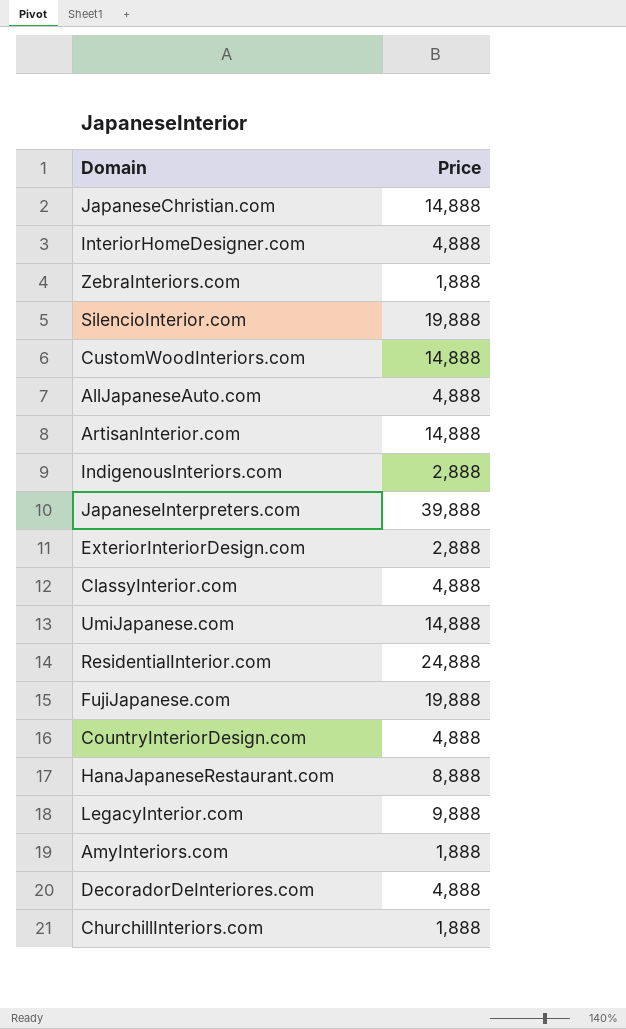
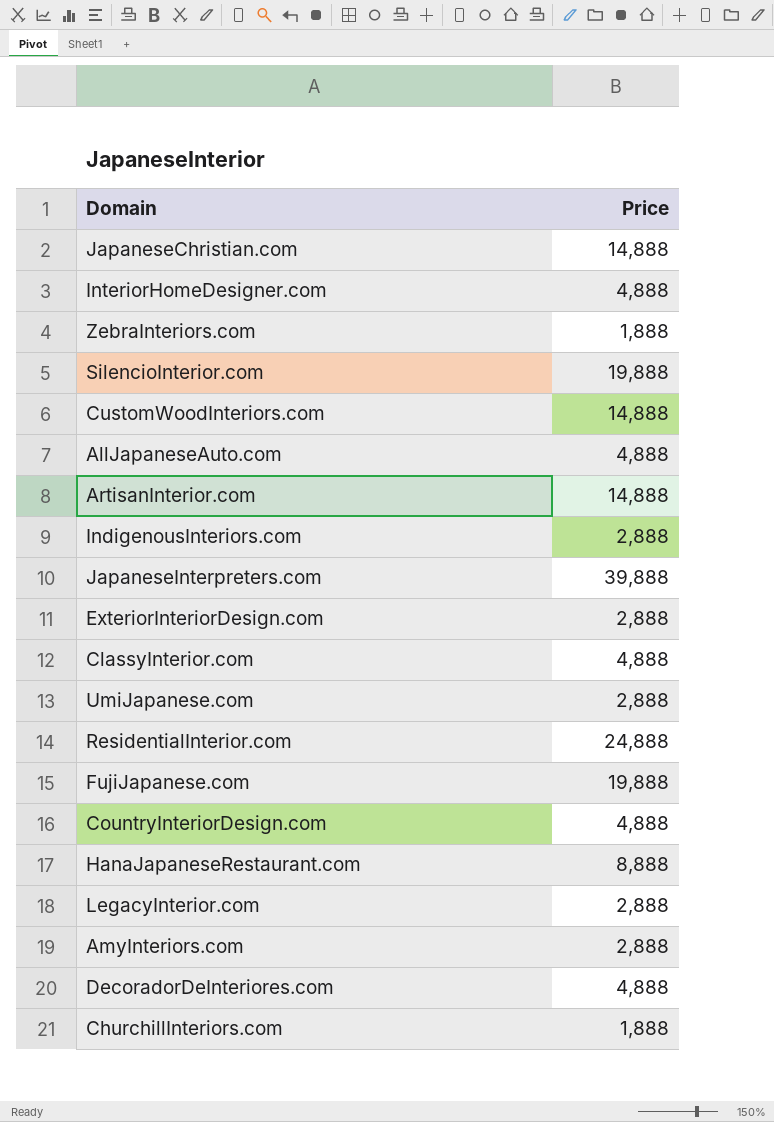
UmiJapanese.com | Price: 14,888 -> 2,888
LegacyInterior.com | Price: 9,888 -> 2,888
AmyInteriors.com | Price: 1,888 -> 2,888

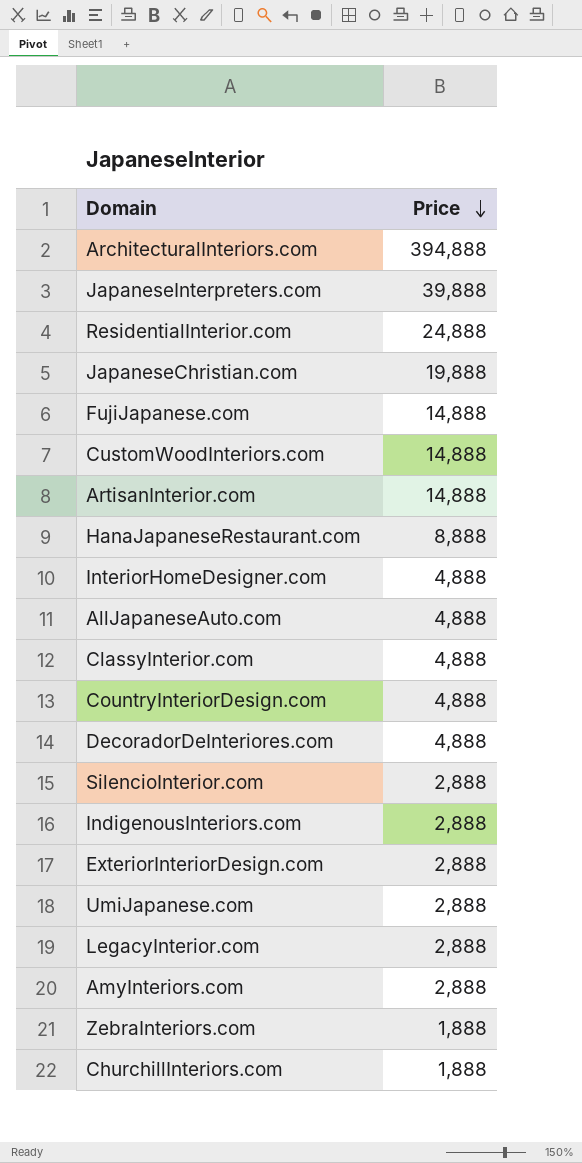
row order: none -> Price descending
row ArchitecturalInteriors.com: none -> 394,888
JapaneseChristian.com | Price: 14,888 -> 19,888
FujiJapanese.com | Price: 19,888 -> 14,888
SilencioInterior.com | Price: 19,888 -> 2,888

